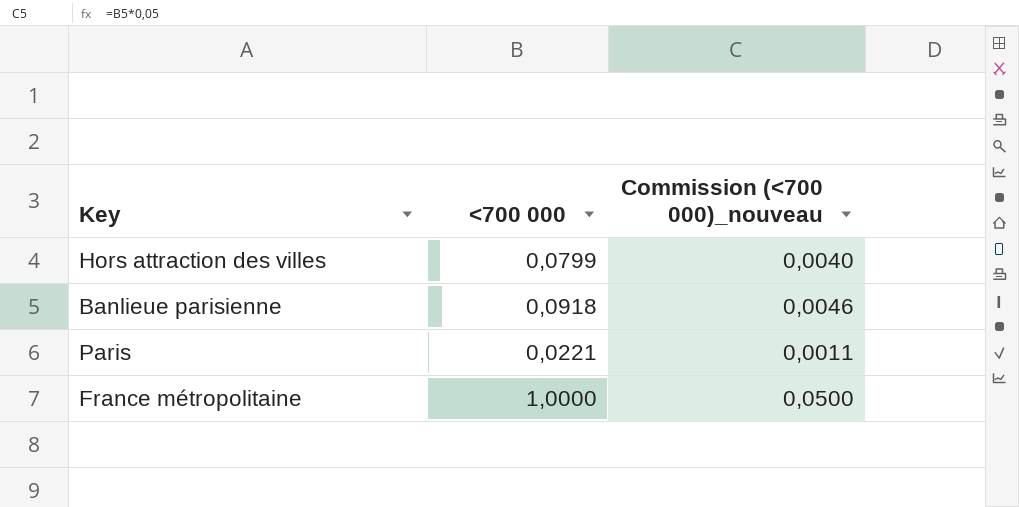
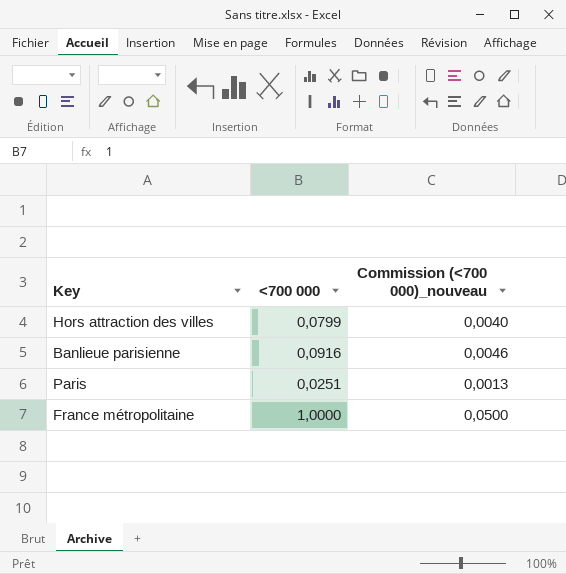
Banlieue parisienne | <700 000: 0,0918 -> 0,0916
Paris | <700 000: 0,0221 -> 0,0251
Paris | Commission (<700 000)_nouveau: 0,0011 -> 0,0013

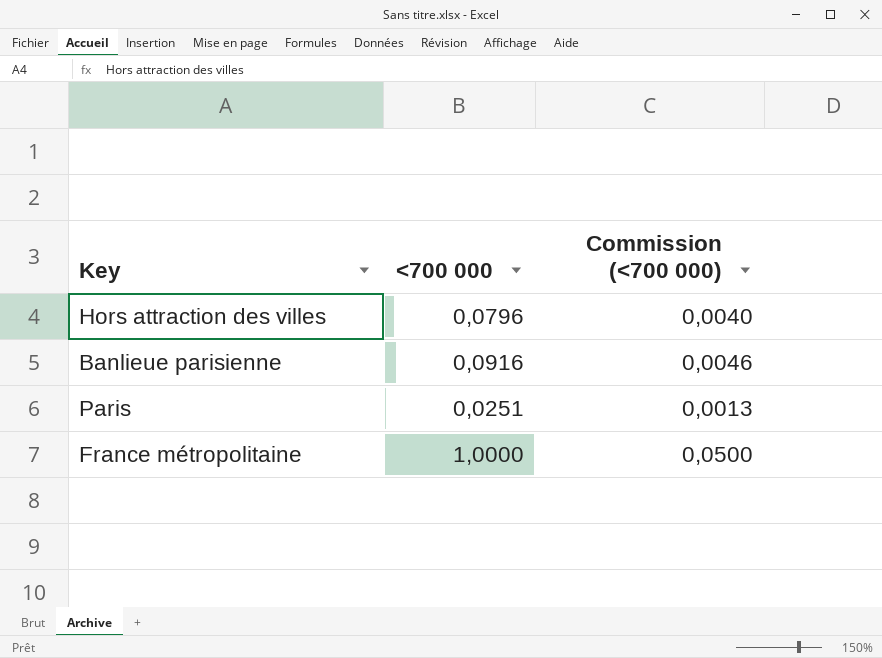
column name: Commission (<700 000)_nouveau -> Commission (<700 000)
Hors attraction des villes | <700 000: 0,0799 -> 0,0796

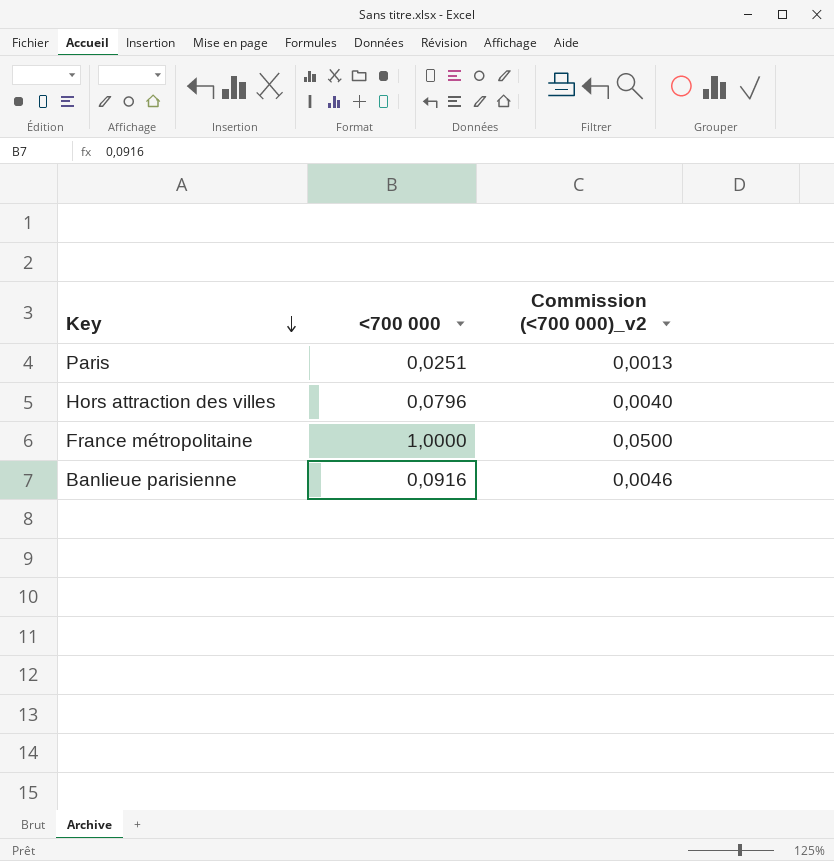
row order: none -> Key descending
column name: Commission (<700 000) -> Commission (<700 000)_v2

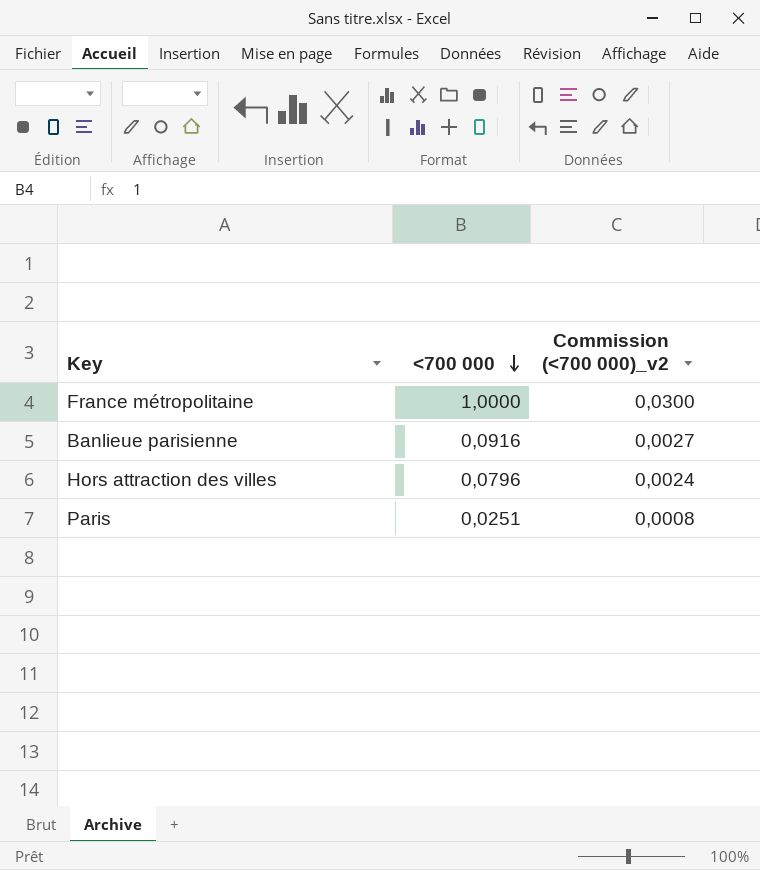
row order: Key descending -> <700 000 descending
column Commission (<700 000)_v2 | formula: [<700 000] * 0,05 -> [<700 000] * 0,03

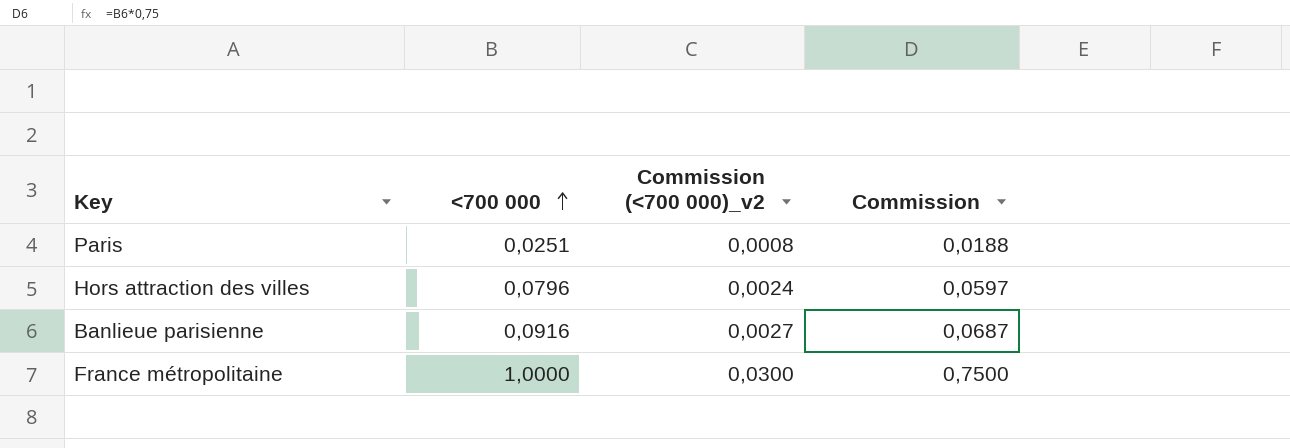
row order: <700 000 descending -> <700 000 ascending
column Commission | formula: none -> [<700 000] * 0,75

